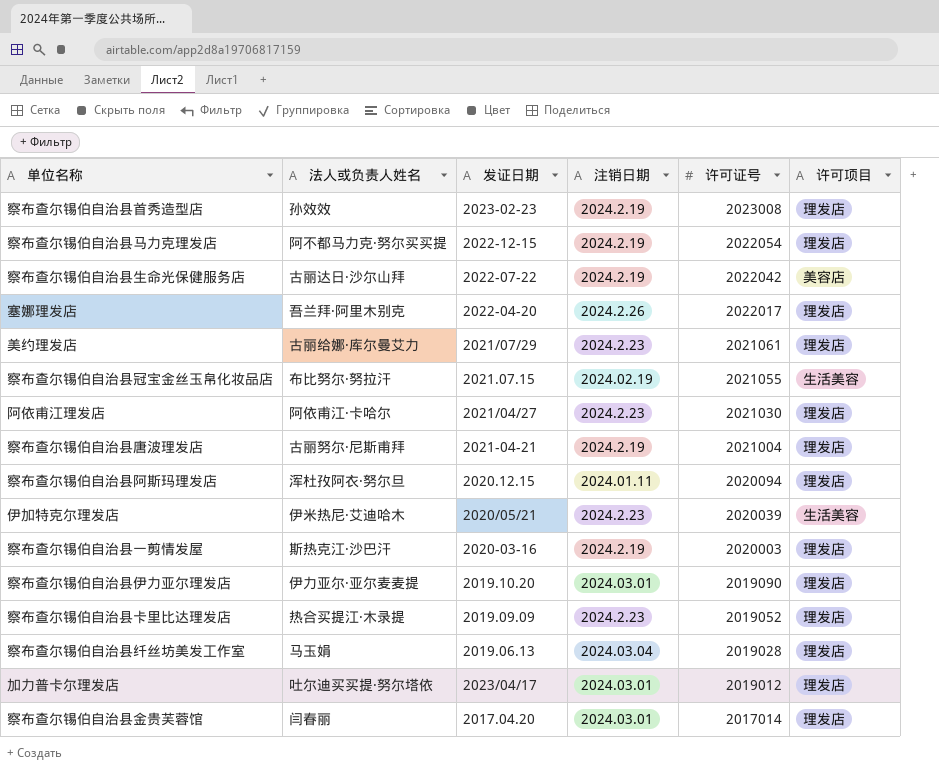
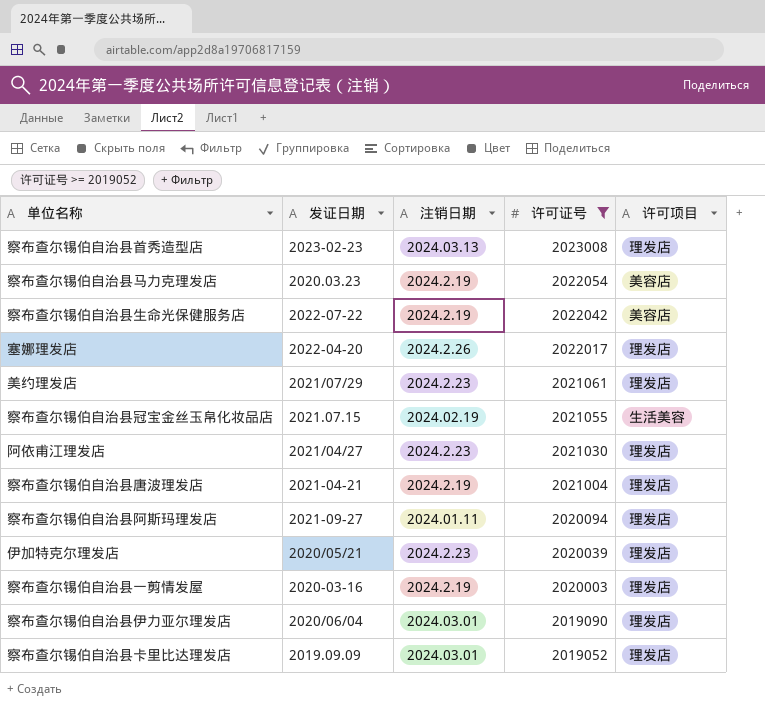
filter: none -> 许可证号 >= 2019052
column 法人或负责人姓名 | position: 2 -> none
察布查尔锡伯自治县首秀造型店 | 注销日期: 2024.2.19 -> 2024.03.13
察布查尔锡伯自治县马力克理发店 | 发证日期: 2022-12-15 -> 2020.03.23
察布查尔锡伯自治县马力克理发店 | 许可项目: 理发店 -> 美容店
察布查尔锡伯自治县阿斯玛理发店 | 发证日期: 2020.12.15 -> 2021-09-27
伊加特克尔理发店 | 许可项目: 生活美容 -> 理发店
察布查尔锡伯自治县伊力亚尔理发店 | 发证日期: 2019.10.20 -> 2020/06/04
察布查尔锡伯自治县卡里比达理发店 | 注销日期: 2024.2.23 -> 2024.03.01

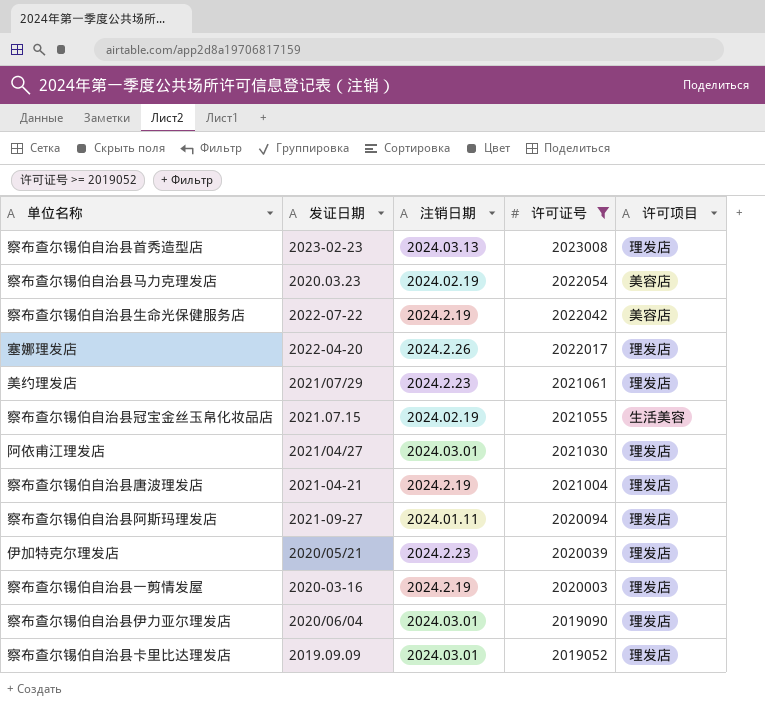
察布查尔锡伯自治县马力克理发店 | 注销日期: 2024.2.19 -> 2024.02.19
阿依甫江理发店 | 注销日期: 2024.2.23 -> 2024.03.01

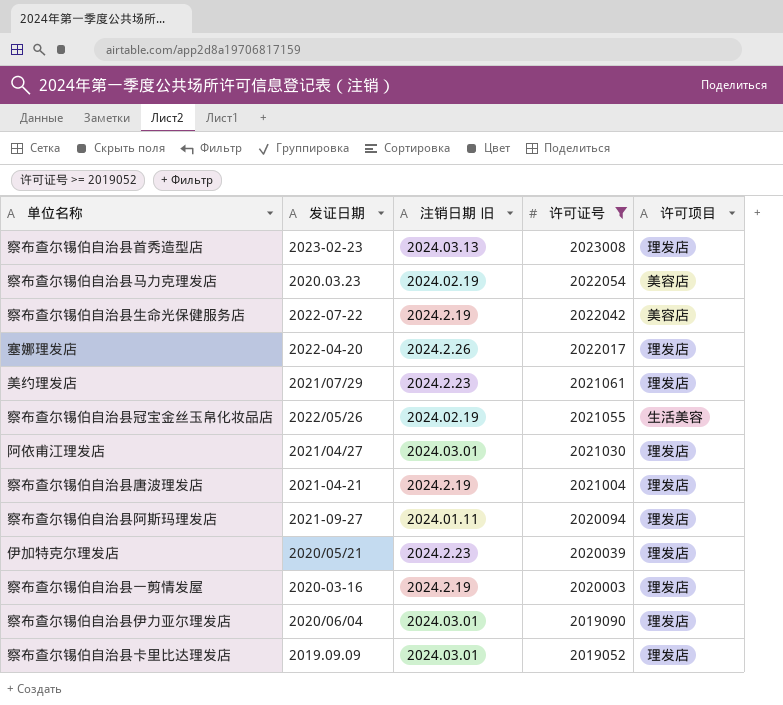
column name: 注销日期 -> 注销日期 旧
察布查尔锡伯自治县冠宝金丝玉帛化妆品店 | 发证日期: 2021.07.15 -> 2022/05/26

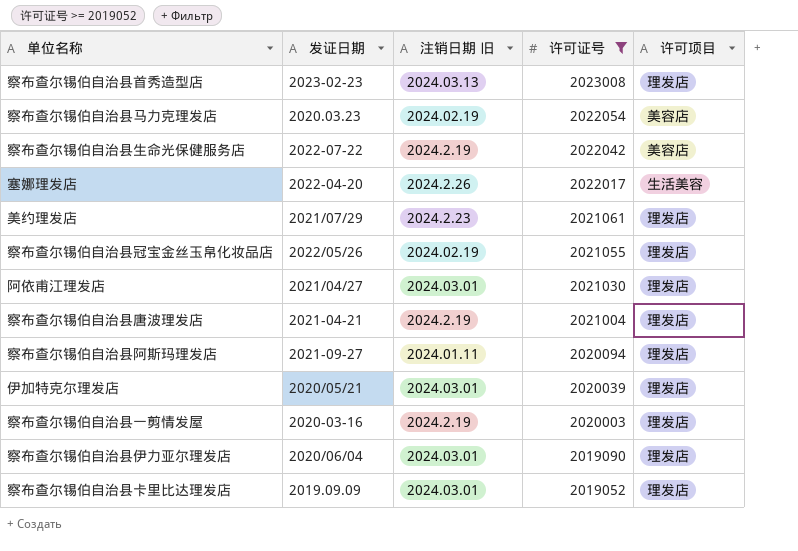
塞娜理发店 | 许可项目: 理发店 -> 生活美容
察布查尔锡伯自治县冠宝金丝玉帛化妆品店 | 许可项目: 生活美容 -> 理发店
伊加特克尔理发店 | 注销日期 旧: 2024.2.23 -> 2024.03.01

